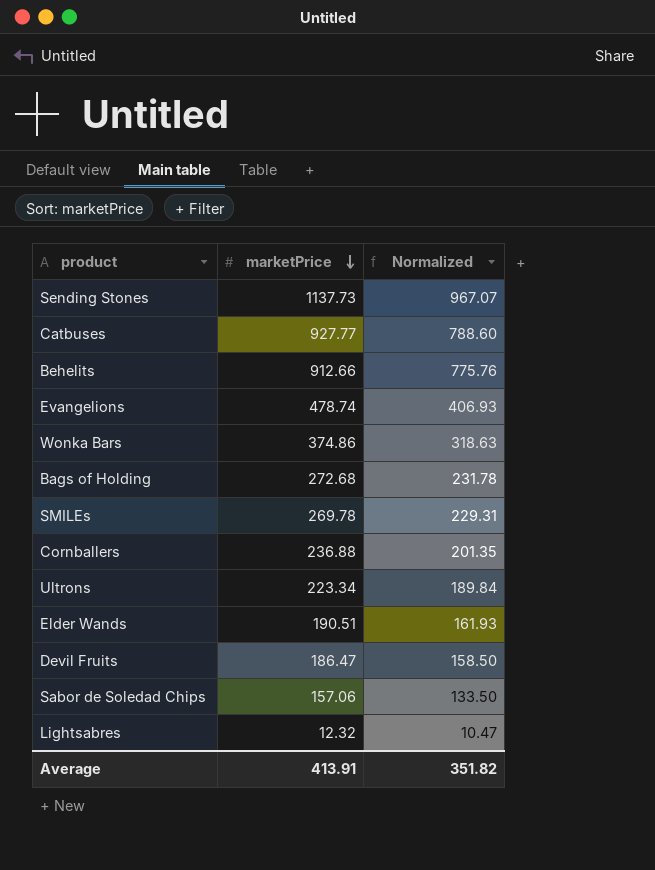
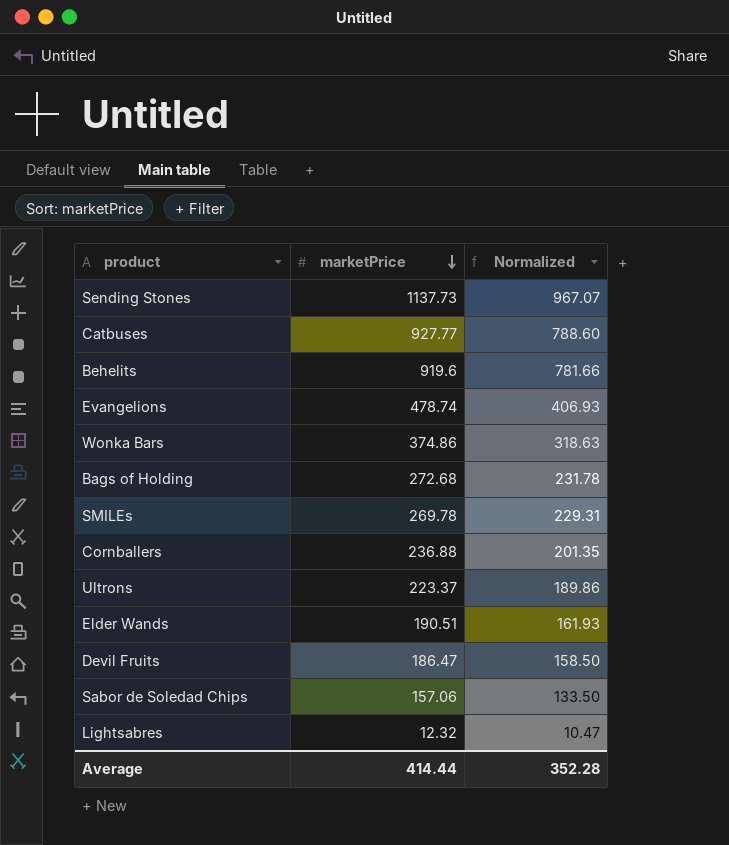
Behelits | marketPrice: 912.66 -> 919.6
Behelits | Normalized: 775.76 -> 781.66
Ultrons | marketPrice: 223.34 -> 223.37
Ultrons | Normalized: 189.84 -> 189.86
Average | marketPrice: 413.91 -> 414.44
Average | Normalized: 351.82 -> 352.28

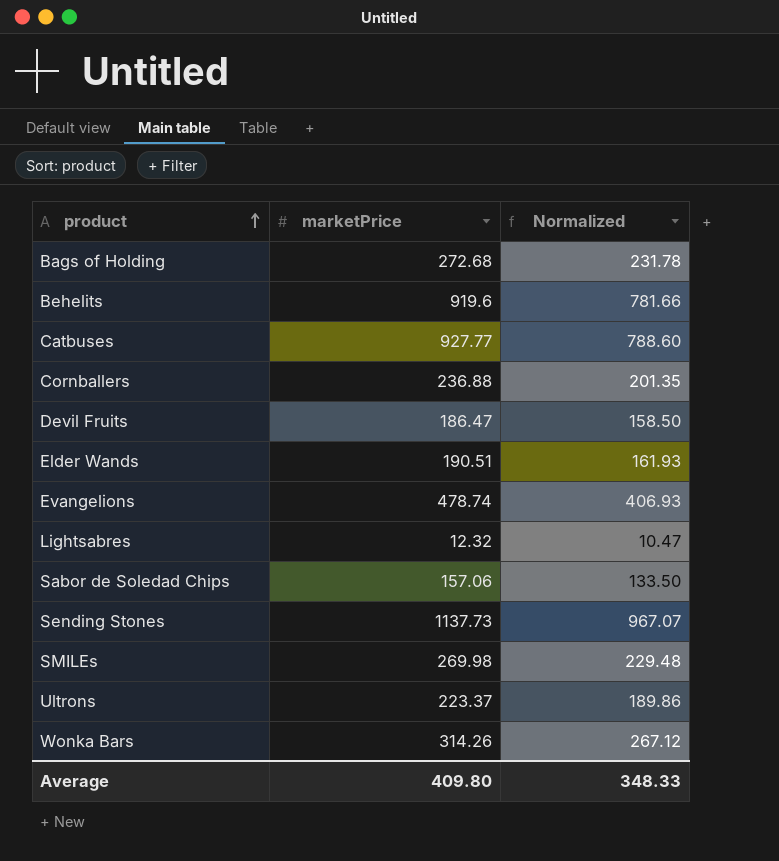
row order: marketPrice descending -> product ascending
SMILEs | marketPrice: 269.78 -> 269.98
SMILEs | Normalized: 229.31 -> 229.48
Wonka Bars | marketPrice: 374.86 -> 314.26
Wonka Bars | Normalized: 318.63 -> 267.12
Average | marketPrice: 414.44 -> 409.80
Average | Normalized: 352.28 -> 348.33

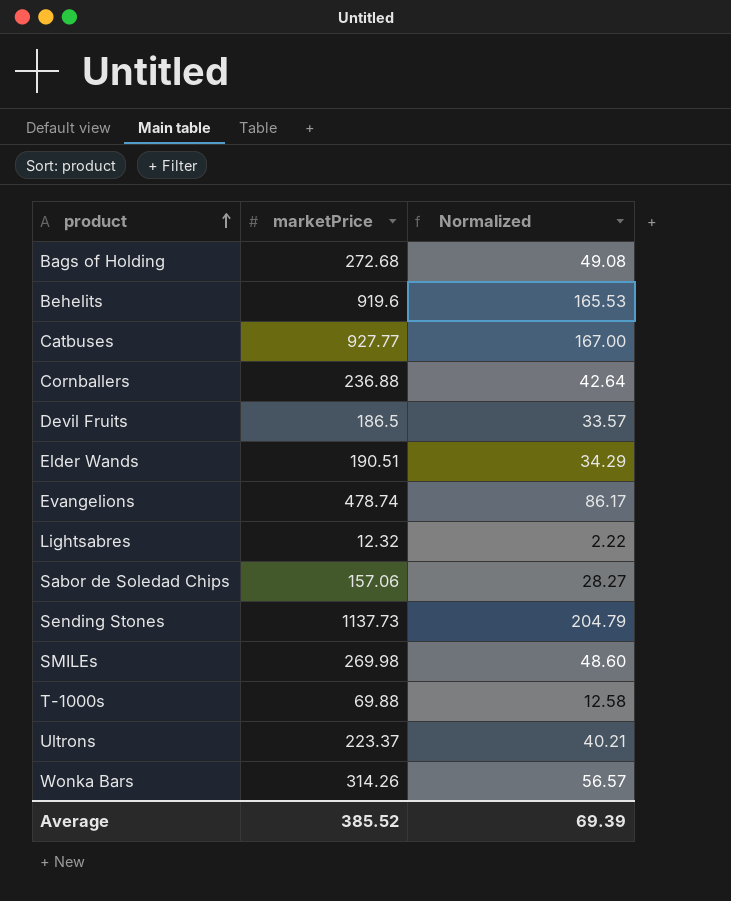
column Normalized | formula: [marketPrice] * 0.85 -> [marketPrice] * 0.18
Devil Fruits | marketPrice: 186.47 -> 186.5
row T-1000s: none -> 69.88 | 12.58
Average | marketPrice: 409.80 -> 385.52
Average | Normalized: 348.33 -> 69.39

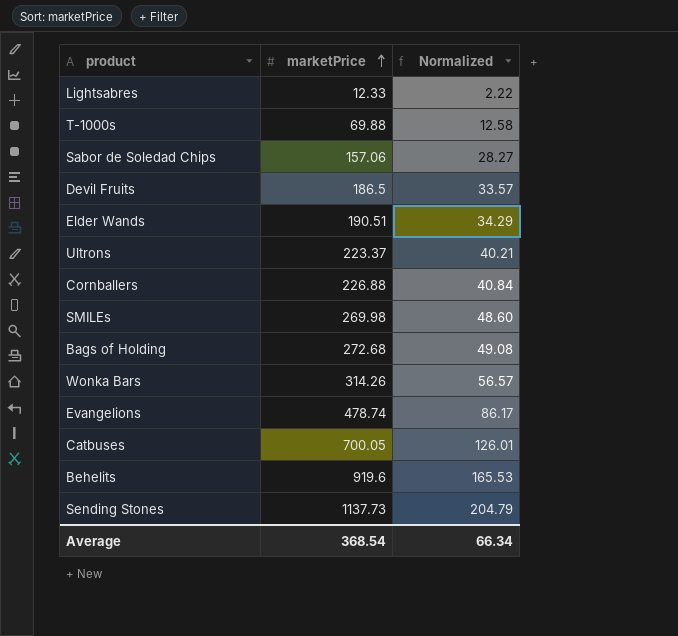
row order: product ascending -> marketPrice ascending
Lightsabres | marketPrice: 12.32 -> 12.33
Cornballers | marketPrice: 236.88 -> 226.88
Cornballers | Normalized: 42.64 -> 40.84
Catbuses | marketPrice: 927.77 -> 700.05
Catbuses | Normalized: 167.00 -> 126.01
Average | marketPrice: 385.52 -> 368.54
Average | Normalized: 69.39 -> 66.34

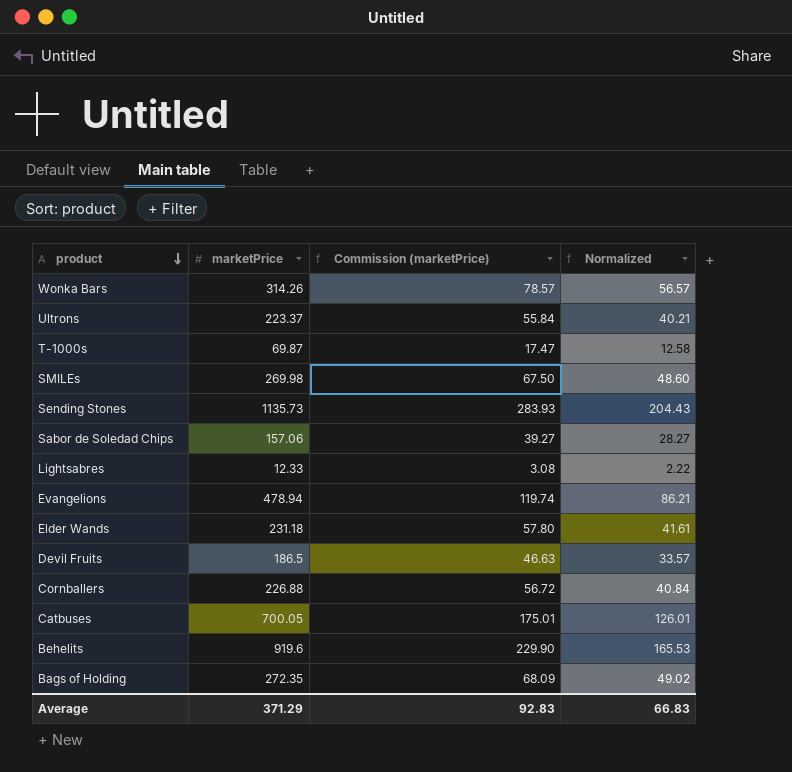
row order: marketPrice ascending -> product descending
column Commission (marketPrice) | formula: none -> [marketPrice] * 0.25
T-1000s | marketPrice: 69.88 -> 69.87
Sending Stones | marketPrice: 1137.73 -> 1135.73
Sending Stones | Normalized: 204.79 -> 204.43
Evangelions | marketPrice: 478.74 -> 478.94
Evangelions | Normalized: 86.17 -> 86.21
Elder Wands | marketPrice: 190.51 -> 231.18
Elder Wands | Normalized: 34.29 -> 41.61
Bags of Holding | marketPrice: 272.68 -> 272.35
Bags of Holding | Normalized: 49.08 -> 49.02
Average | marketPrice: 368.54 -> 371.29
Average | Normalized: 66.34 -> 66.83

